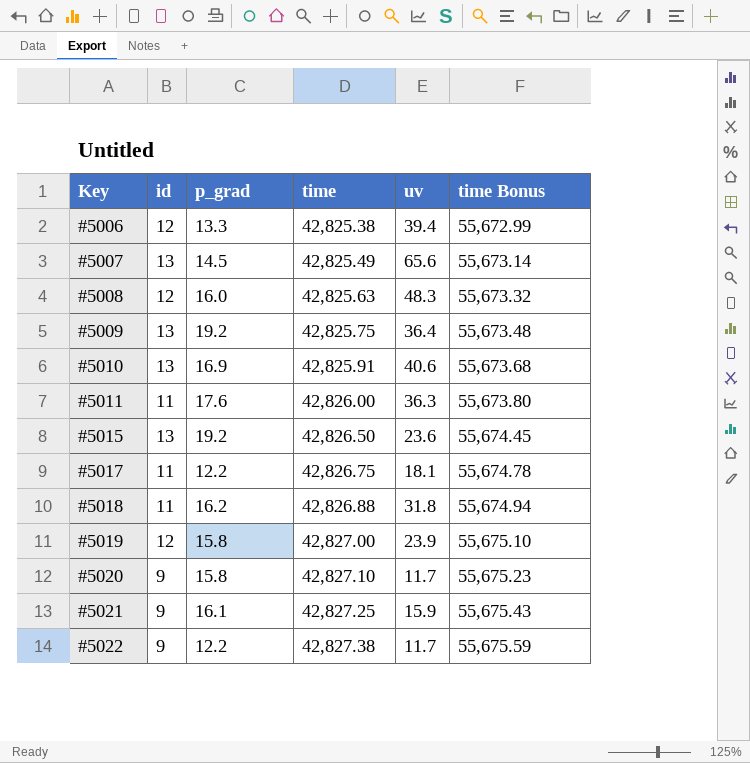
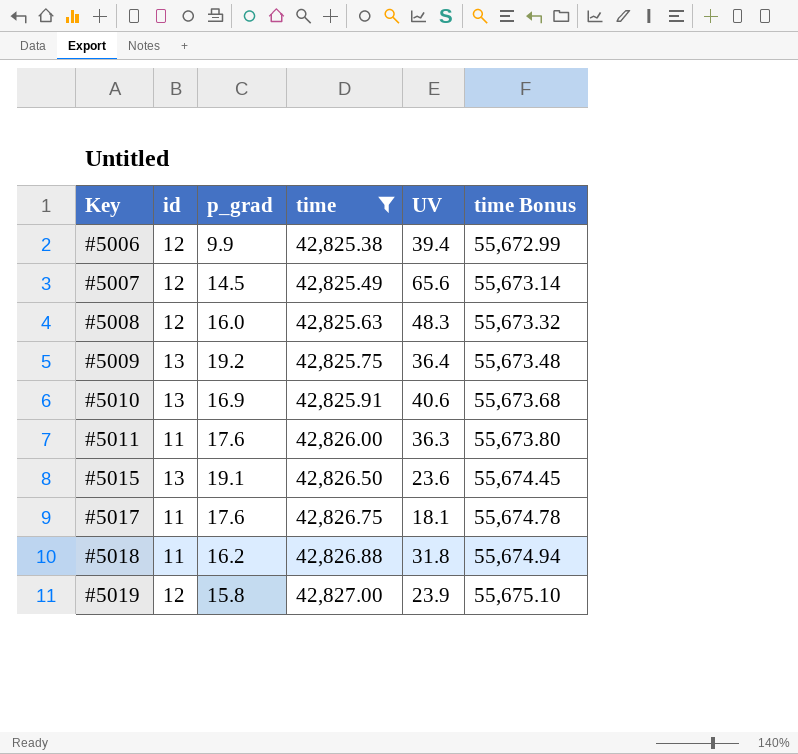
filter: none -> time <= 42,827.00
column name: uv -> UV
#5006 | p_grad: 13.3 -> 9.9
#5007 | id: 13 -> 12
#5015 | p_grad: 19.2 -> 19.1
#5017 | p_grad: 12.2 -> 17.6

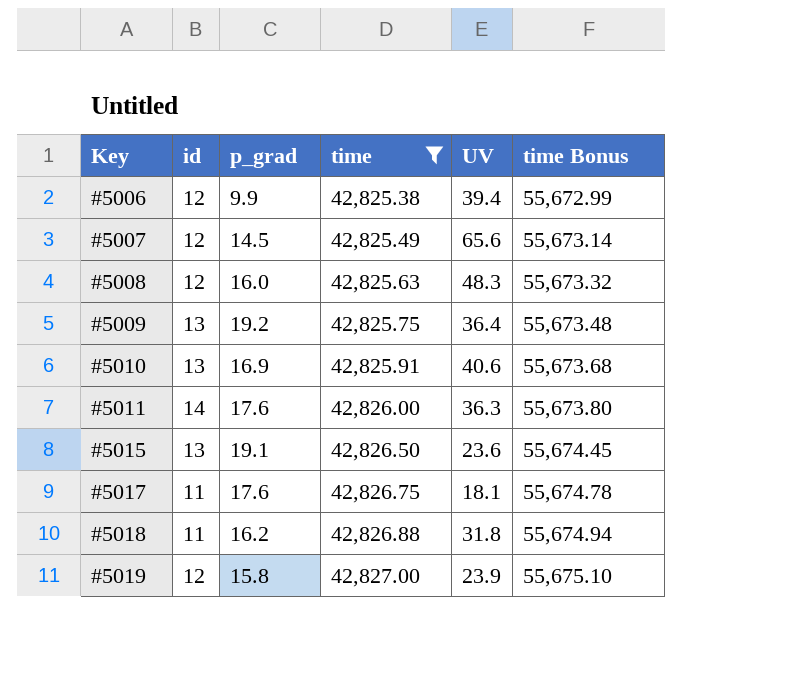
#5011 | id: 11 -> 14

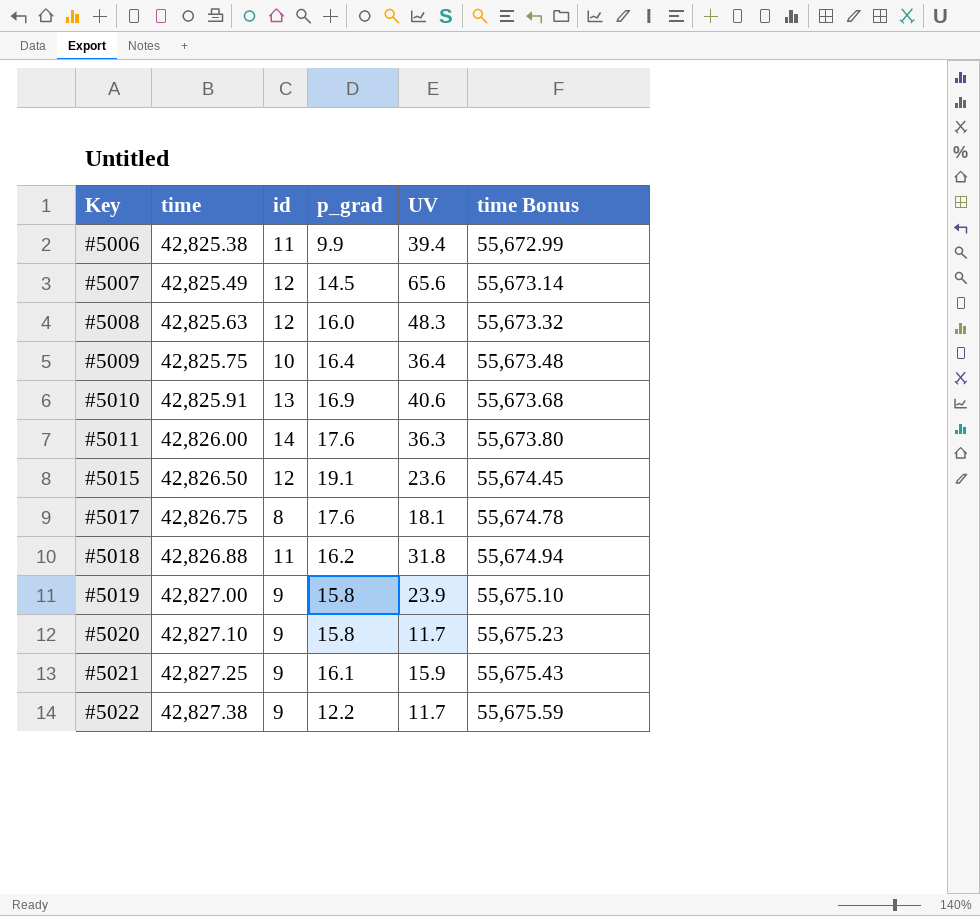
filter: time <= 42,827.00 -> none
column time | position: 4 -> 2
#5006 | id: 12 -> 11
#5009 | id: 13 -> 10
#5009 | p_grad: 19.2 -> 16.4
#5015 | id: 13 -> 12
#5017 | id: 11 -> 8
#5019 | id: 12 -> 9

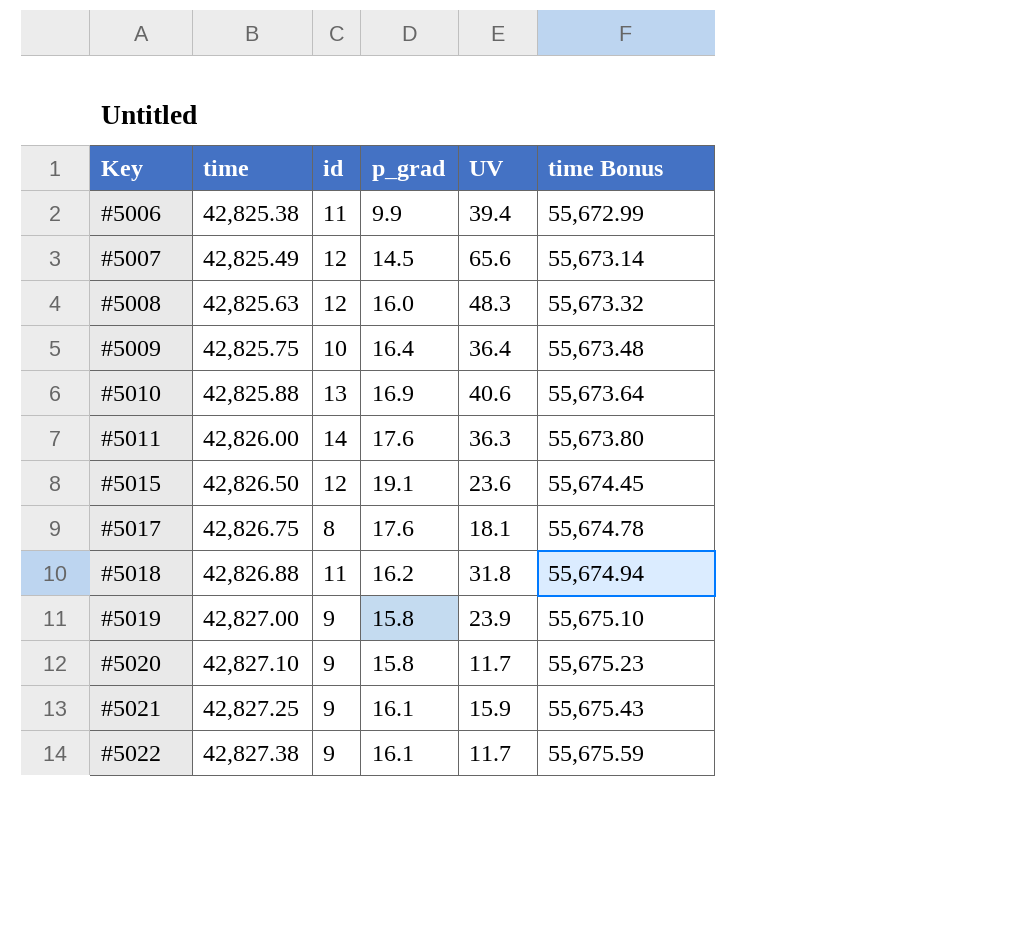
#5010 | time: 42,825.91 -> 42,825.88
#5010 | time Bonus: 55,673.68 -> 55,673.64
#5022 | p_grad: 12.2 -> 16.1

